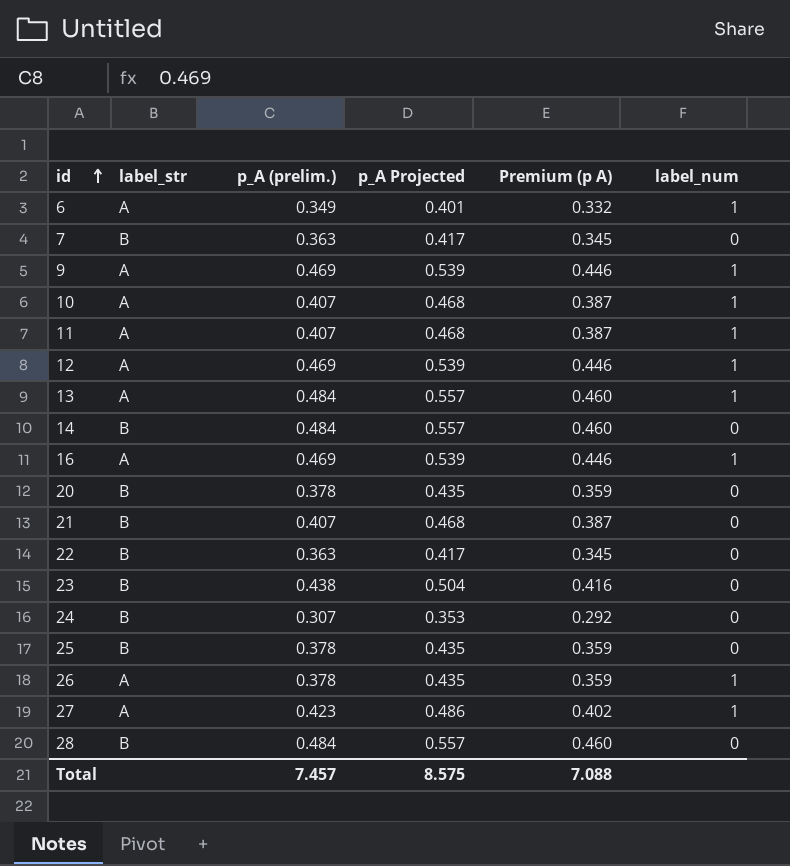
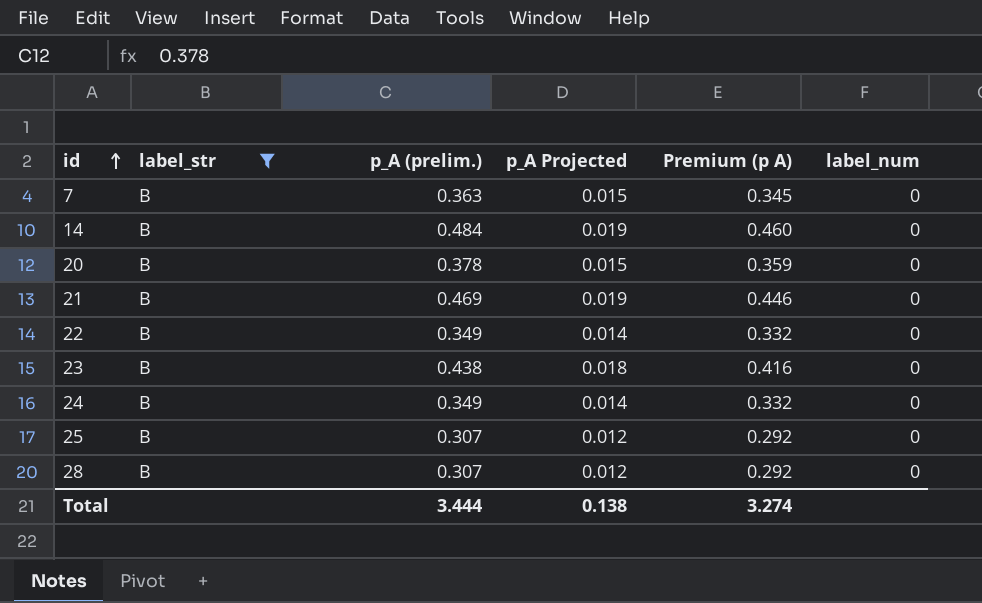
filter: none -> label_str = B
column p_A Projected | formula: [p_A (prelim.)] * 1.15 -> [p_A (prelim.)] * 0.04
21 | p_A (prelim.): 0.407 -> 0.469
21 | Premium (p A): 0.387 -> 0.446
22 | p_A (prelim.): 0.363 -> 0.349
22 | Premium (p A): 0.345 -> 0.332
24 | p_A (prelim.): 0.307 -> 0.349
24 | Premium (p A): 0.292 -> 0.332
25 | p_A (prelim.): 0.378 -> 0.307
25 | Premium (p A): 0.359 -> 0.292
28 | p_A (prelim.): 0.484 -> 0.307
28 | Premium (p A): 0.460 -> 0.292
Total | p_A (prelim.): 7.457 -> 3.444
Total | p_A Projected: 8.575 -> 0.138
Total | Premium (p A): 7.088 -> 3.274

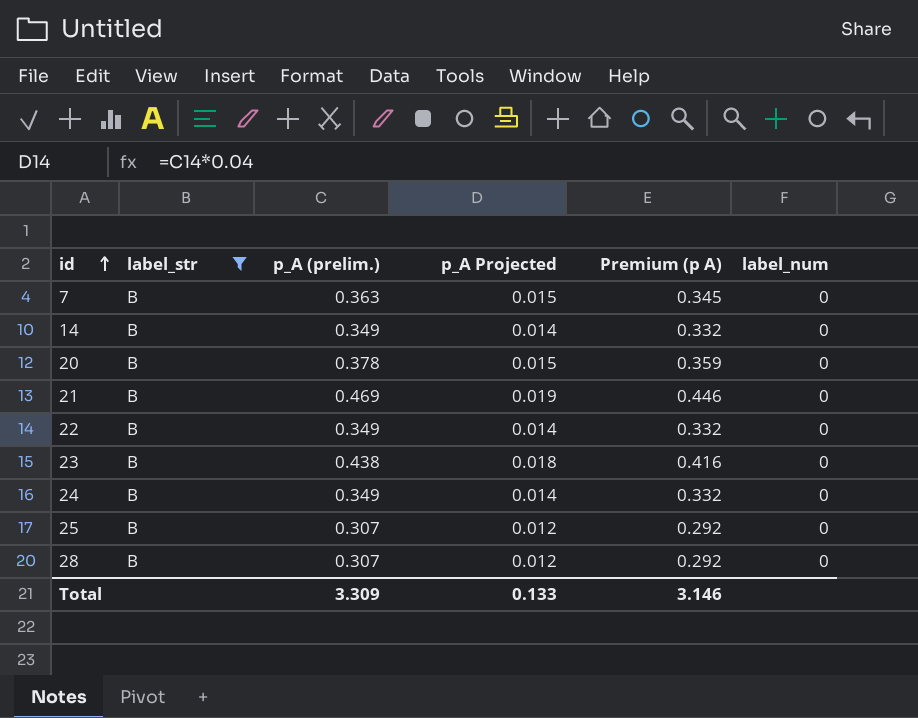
14 | p_A (prelim.): 0.484 -> 0.349
14 | p_A Projected: 0.019 -> 0.014
14 | Premium (p A): 0.460 -> 0.332
Total | p_A (prelim.): 3.444 -> 3.309
Total | p_A Projected: 0.138 -> 0.133
Total | Premium (p A): 3.274 -> 3.146

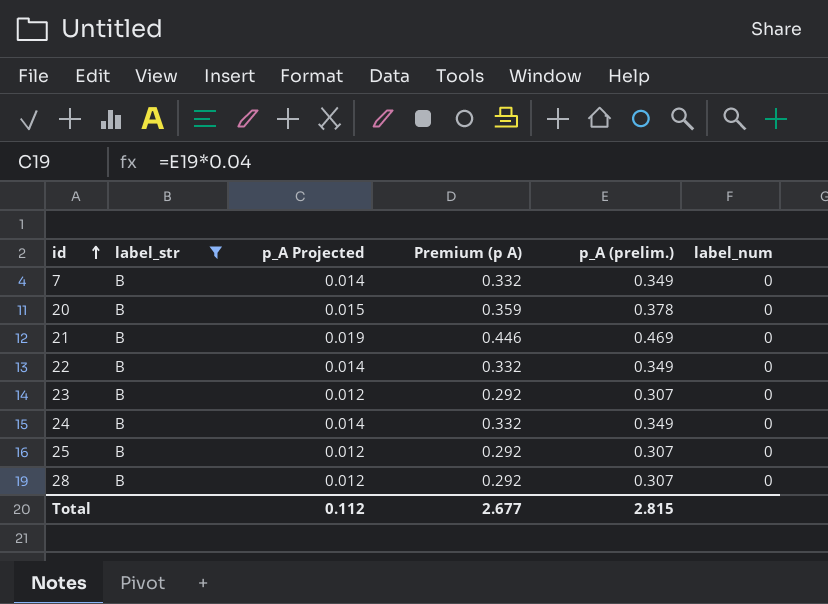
column p_A (prelim.) | position: 3 -> 5
row 14: B | 0.349 | 0.014 | 0.332 | 0 -> none
7 | p_A Projected: 0.015 -> 0.014
7 | Premium (p A): 0.345 -> 0.332
7 | p_A (prelim.): 0.363 -> 0.349
23 | p_A Projected: 0.018 -> 0.012
23 | Premium (p A): 0.416 -> 0.292
23 | p_A (prelim.): 0.438 -> 0.307
Total | p_A Projected: 0.133 -> 0.112
Total | Premium (p A): 3.146 -> 2.677
Total | p_A (prelim.): 3.309 -> 2.815

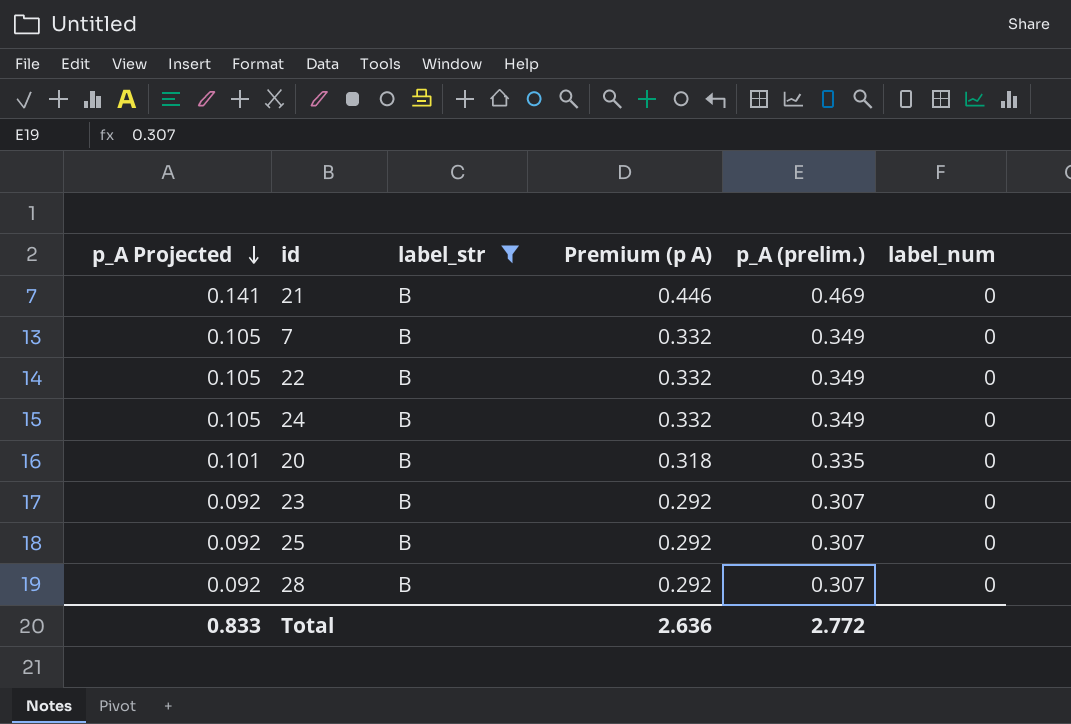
row order: id ascending -> p_A Projected descending
column p_A Projected | formula: [p_A (prelim.)] * 0.04 -> [p_A (prelim.)] * 0.3
column p_A Projected | position: 3 -> 1
20 | Premium (p A): 0.359 -> 0.318
20 | p_A (prelim.): 0.378 -> 0.335
Total | p_A Projected: 0.112 -> 0.833
Total | Premium (p A): 2.677 -> 2.636
Total | p_A (prelim.): 2.815 -> 2.772

